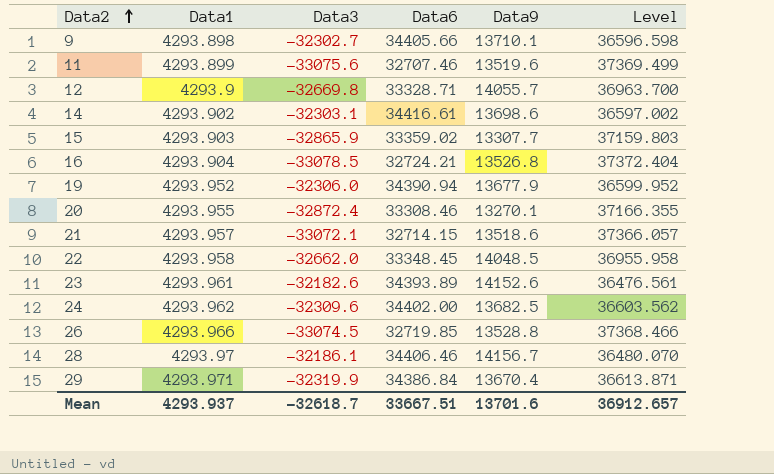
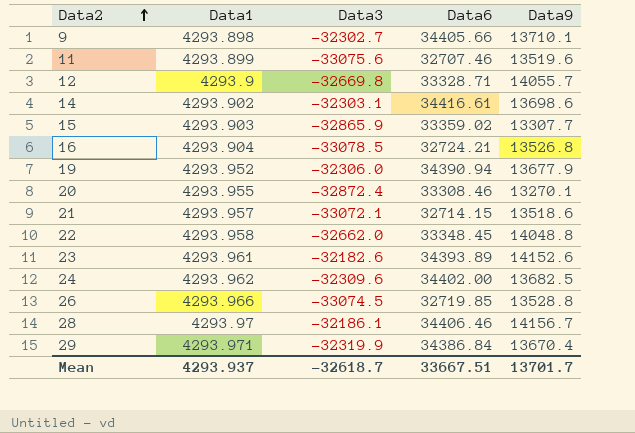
column Level | formula: [Data1] - [Data3] -> none
22 | Data9: 14048.5 -> 14048.8
Mean | Data9: 13701.6 -> 13701.7

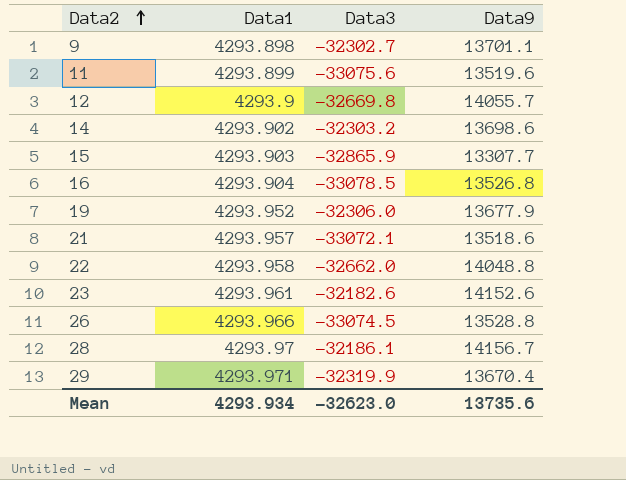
column Data6 | position: 4 -> none
row 20: 4293.955 | -32872.4 | 33308.46 | 13270.1 -> none
row 24: 4293.962 | -32309.6 | 34402.00 | 13682.5 -> none
9 | Data9: 13710.1 -> 13701.1
14 | Data3: -32303.1 -> -32303.2
Mean | Data1: 4293.937 -> 4293.934
Mean | Data3: -32618.7 -> -32623.0
Mean | Data9: 13701.7 -> 13735.6

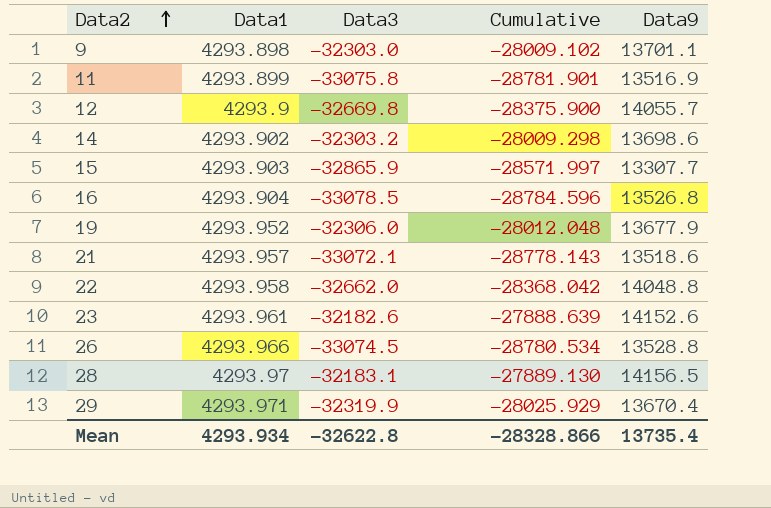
column Cumulative | formula: none -> [Data1] + [Data3]
9 | Data3: -32302.7 -> -32303.0
11 | Data3: -33075.6 -> -33075.8
11 | Data9: 13519.6 -> 13516.9
28 | Data3: -32186.1 -> -32183.1
28 | Data9: 14156.7 -> 14156.5
Mean | Data3: -32623.0 -> -32622.8
Mean | Data9: 13735.6 -> 13735.4

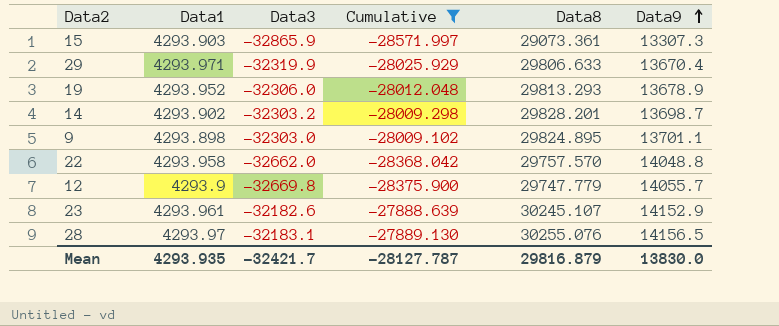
filter: none -> Cumulative >= -28571.997
row order: Data2 ascending -> Data9 ascending
column Data8 | position: none -> 5
15 | Data9: 13307.7 -> 13307.3
19 | Data9: 13677.9 -> 13678.9
14 | Data9: 13698.6 -> 13698.7
23 | Data9: 14152.6 -> 14152.9
Mean | Data1: 4293.934 -> 4293.935
Mean | Data3: -32622.8 -> -32421.7
Mean | Cumulative: -28328.866 -> -28127.787
Mean | Data9: 13735.4 -> 13830.0

